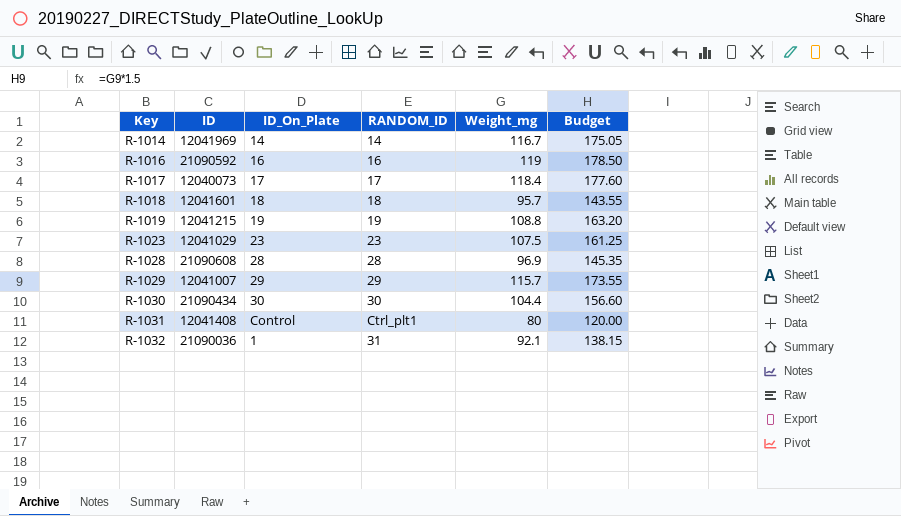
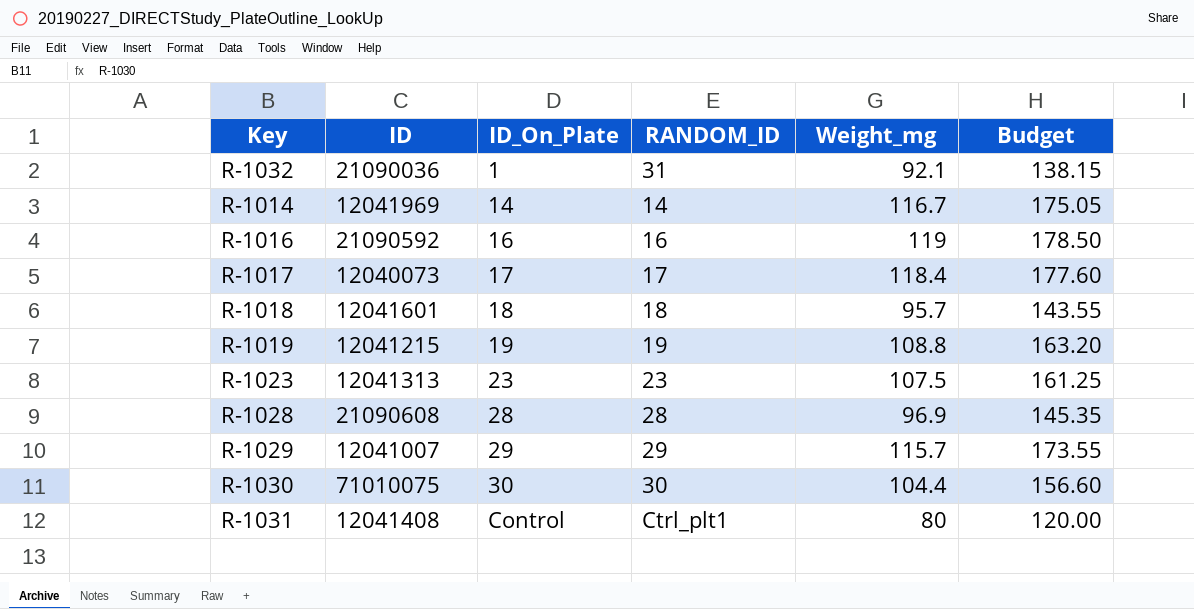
row order: Key ascending -> ID_On_Plate ascending
R-1023 | ID: 12041029 -> 12041313
R-1030 | ID: 21090434 -> 71010075

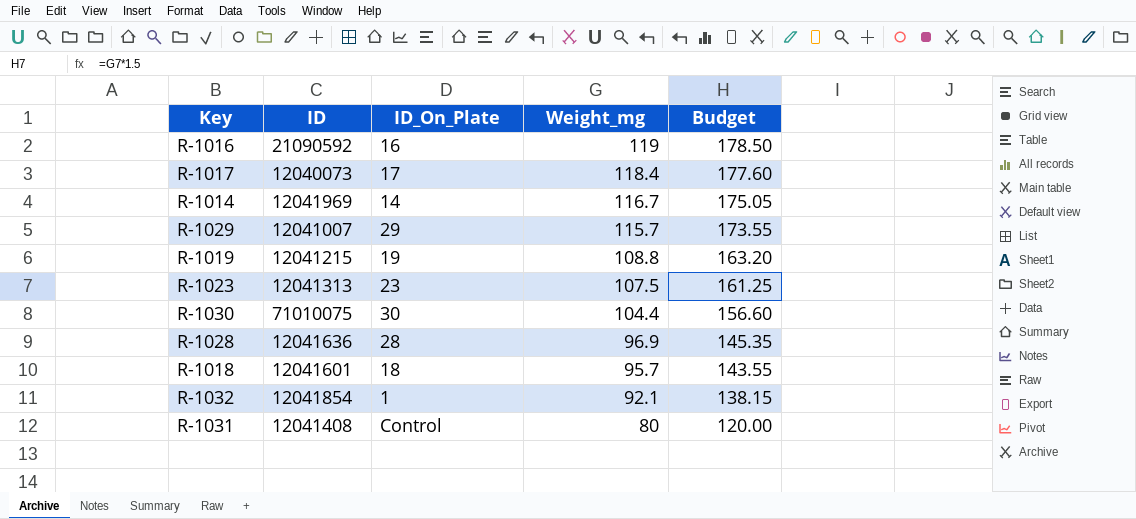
row order: ID_On_Plate ascending -> Weight_mg descending
column RANDOM_ID | position: 4 -> none
R-1028 | ID: 21090608 -> 12041636
R-1032 | ID: 21090036 -> 12041854

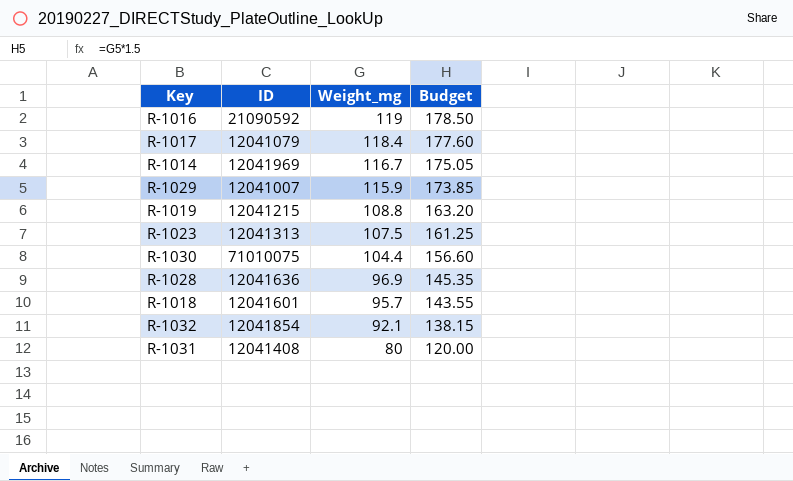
column ID_On_Plate | position: 3 -> none
R-1017 | ID: 12040073 -> 12041079
R-1029 | Weight_mg: 115.7 -> 115.9
R-1029 | Budget: 173.55 -> 173.85

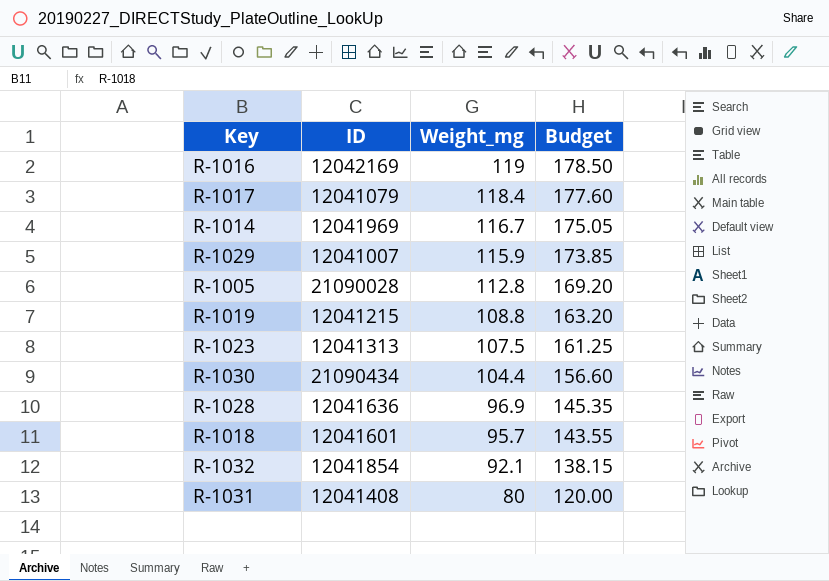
R-1016 | ID: 21090592 -> 12042169
row R-1005: none -> 21090028 | 112.8 | 169.20
R-1030 | ID: 71010075 -> 21090434

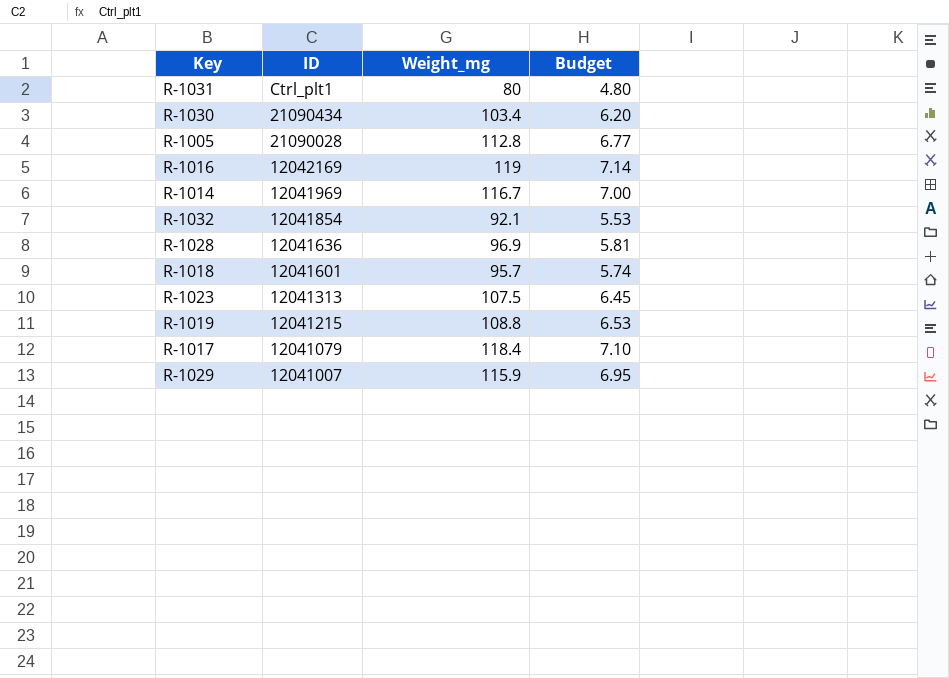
row order: Weight_mg descending -> ID descending
column Budget | formula: [Weight_mg] * 1.5 -> [Weight_mg] * 0.06
R-1031 | ID: 12041408 -> Ctrl_plt1
R-1030 | Weight_mg: 104.4 -> 103.4

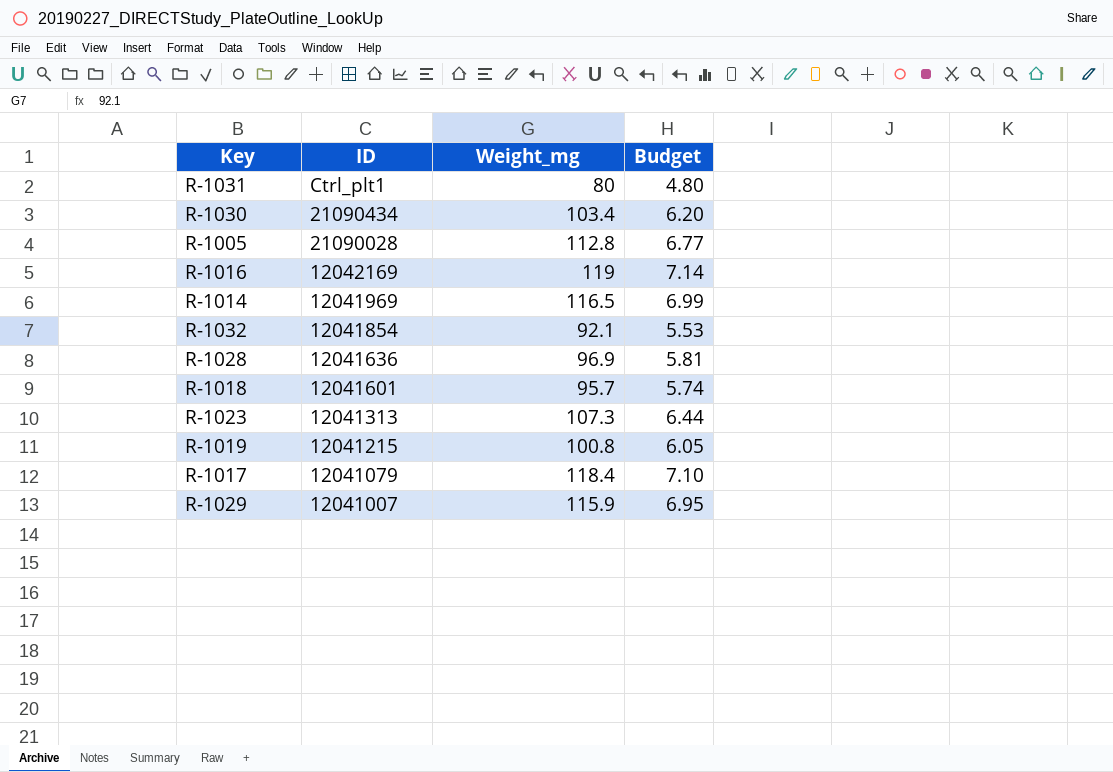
R-1014 | Weight_mg: 116.7 -> 116.5
R-1014 | Budget: 7.00 -> 6.99
R-1023 | Weight_mg: 107.5 -> 107.3
R-1023 | Budget: 6.45 -> 6.44
R-1019 | Weight_mg: 108.8 -> 100.8
R-1019 | Budget: 6.53 -> 6.05

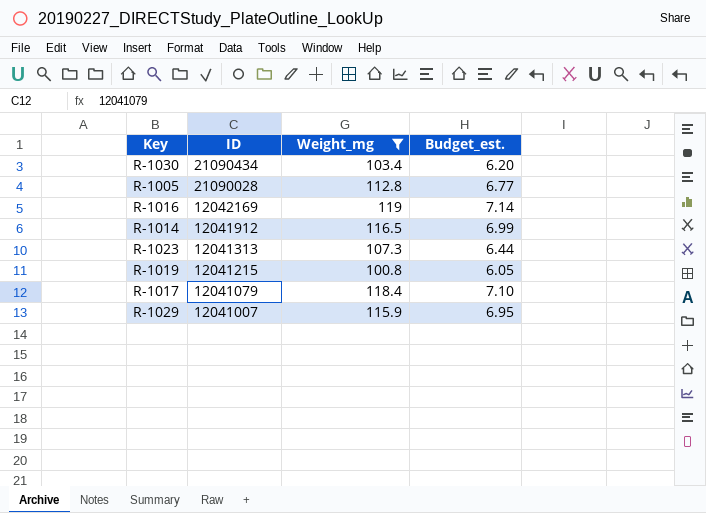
filter: none -> Weight_mg >= 100.8
column name: Budget -> Budget_est.
R-1014 | ID: 12041969 -> 12041912

